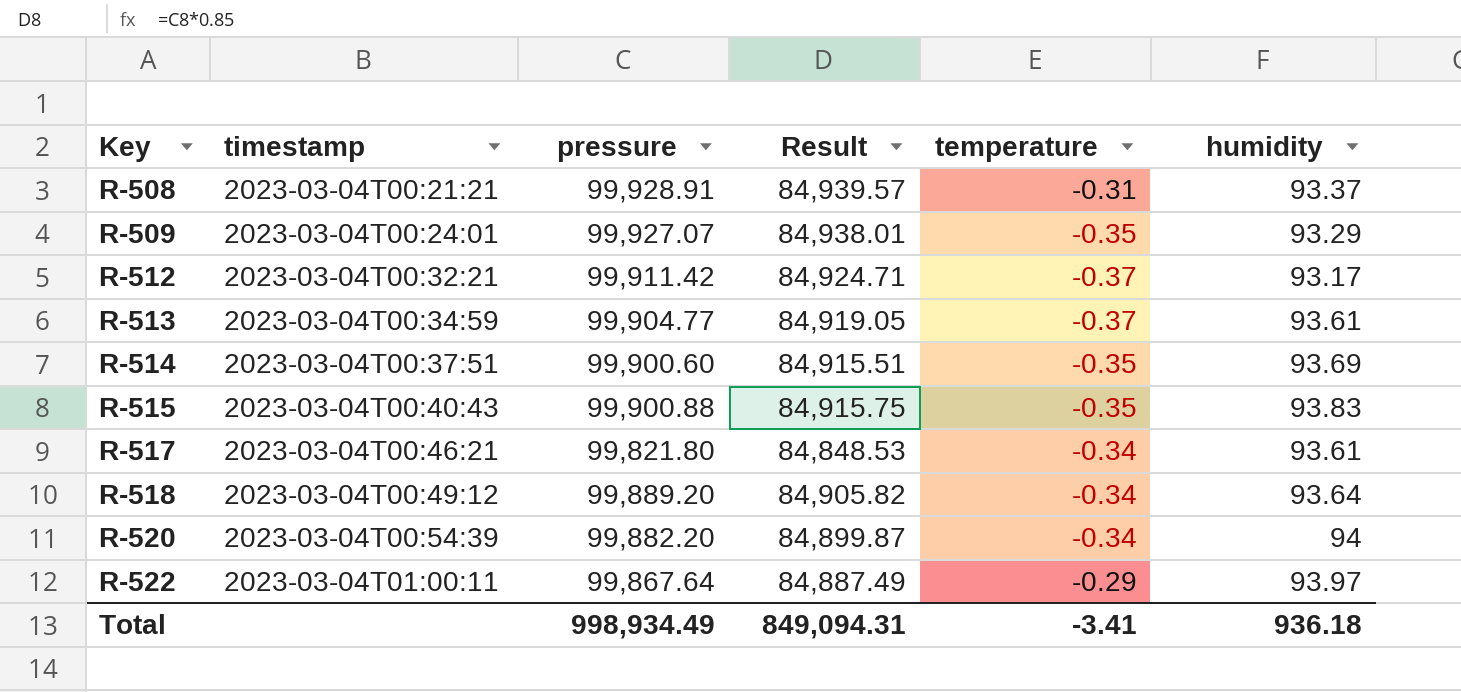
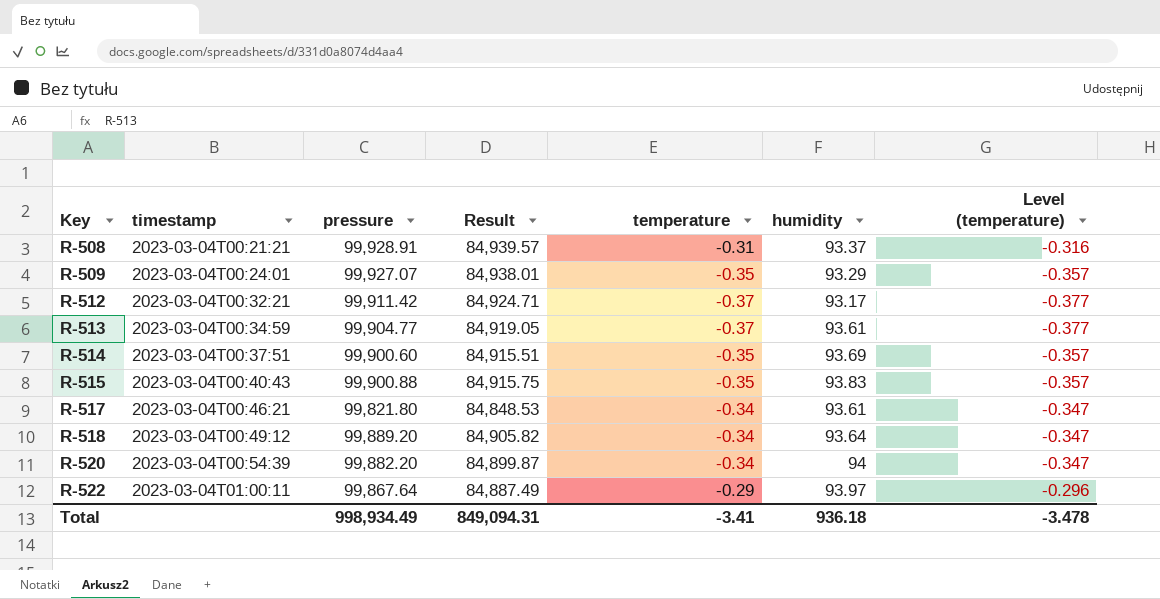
column Level (temperature) | formula: none -> [temperature] * 1.02

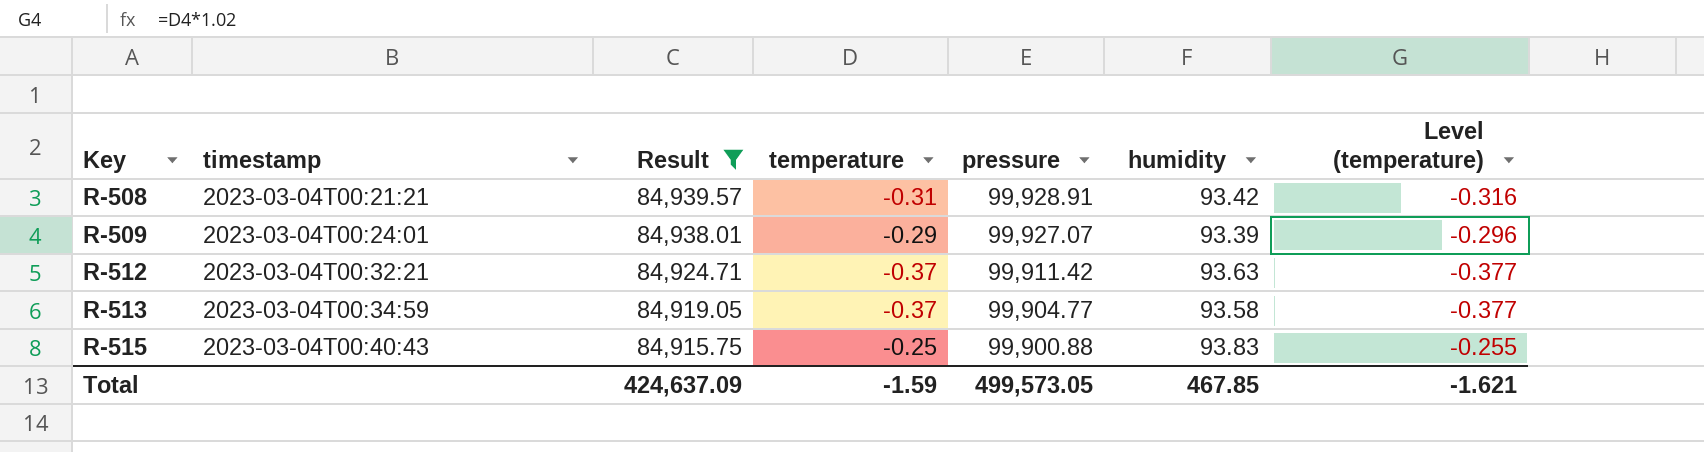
filter: none -> Result >= 84,915.75
column pressure | position: 3 -> 5
R-508 | humidity: 93.37 -> 93.42
R-509 | temperature: -0.35 -> -0.29
R-509 | humidity: 93.29 -> 93.39
R-509 | Level (temperature): -0.357 -> -0.296
R-512 | humidity: 93.17 -> 93.63
R-513 | humidity: 93.61 -> 93.58
R-515 | temperature: -0.35 -> -0.25
R-515 | Level (temperature): -0.357 -> -0.255
Total | Result: 849,094.31 -> 424,637.09
Total | temperature: -3.41 -> -1.59
Total | pressure: 998,934.49 -> 499,573.05
Total | humidity: 936.18 -> 467.85
Total | Level (temperature): -3.478 -> -1.621

